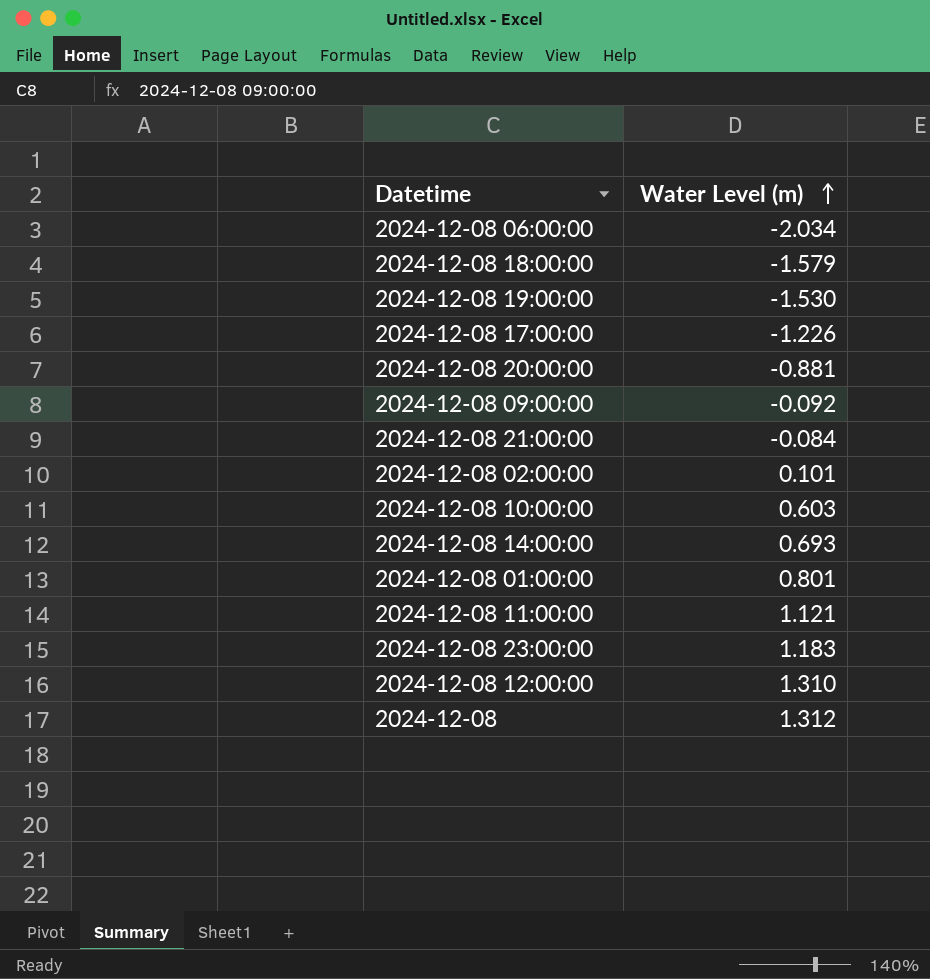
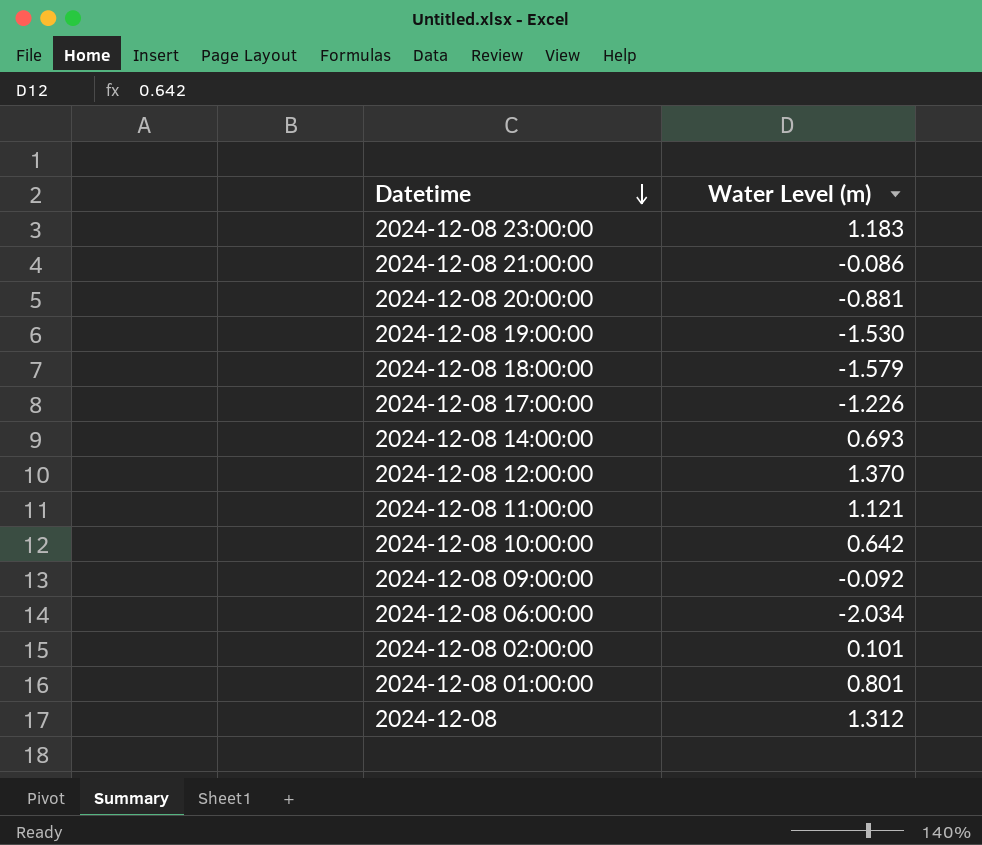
row order: Water Level (m) ascending -> Datetime descending
2024-12-08 21:00:00 | Water Level (m): -0.084 -> -0.086
2024-12-08 12:00:00 | Water Level (m): 1.310 -> 1.370
2024-12-08 10:00:00 | Water Level (m): 0.603 -> 0.642

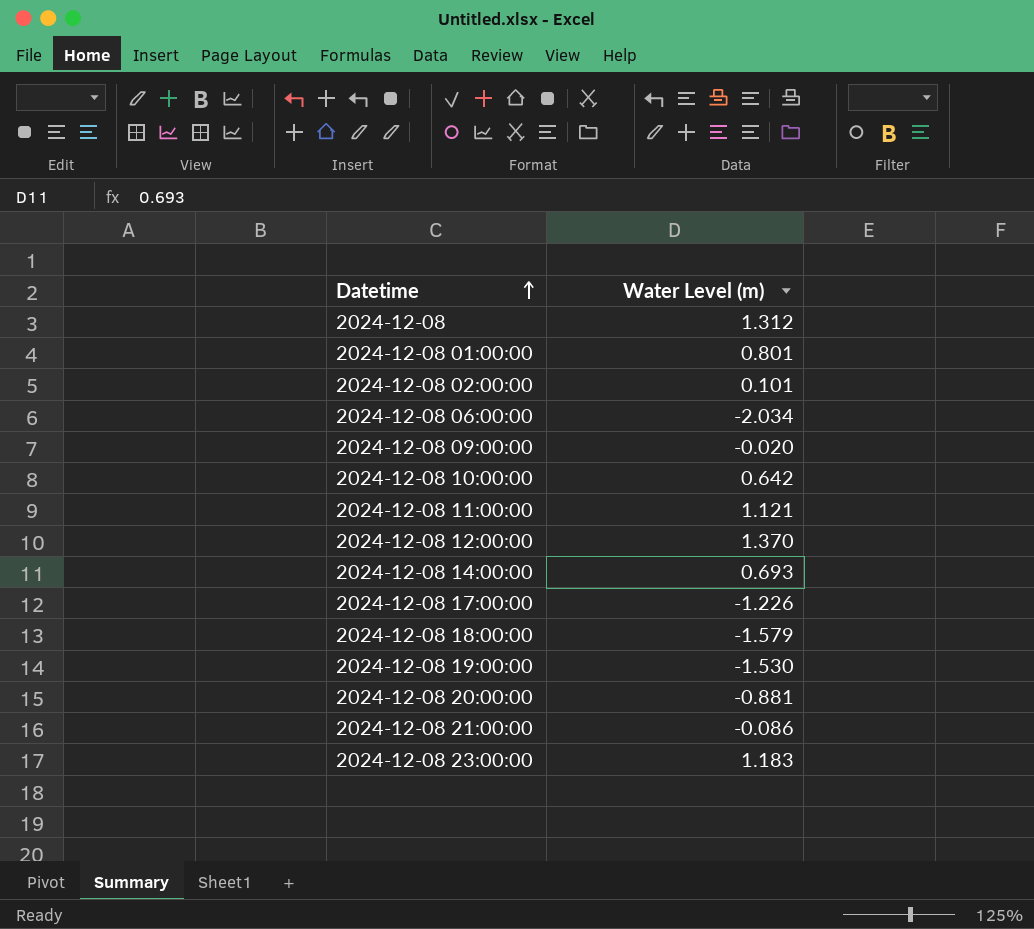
row order: Datetime descending -> Datetime ascending
2024-12-08 09:00:00 | Water Level (m): -0.092 -> -0.020

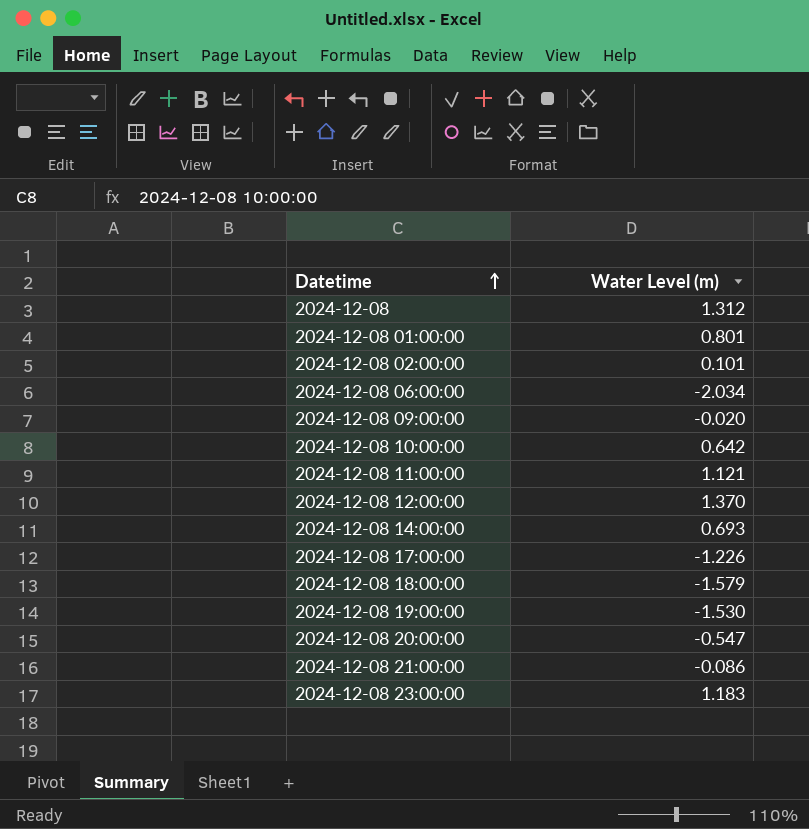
2024-12-08 20:00:00 | Water Level (m): -0.881 -> -0.547

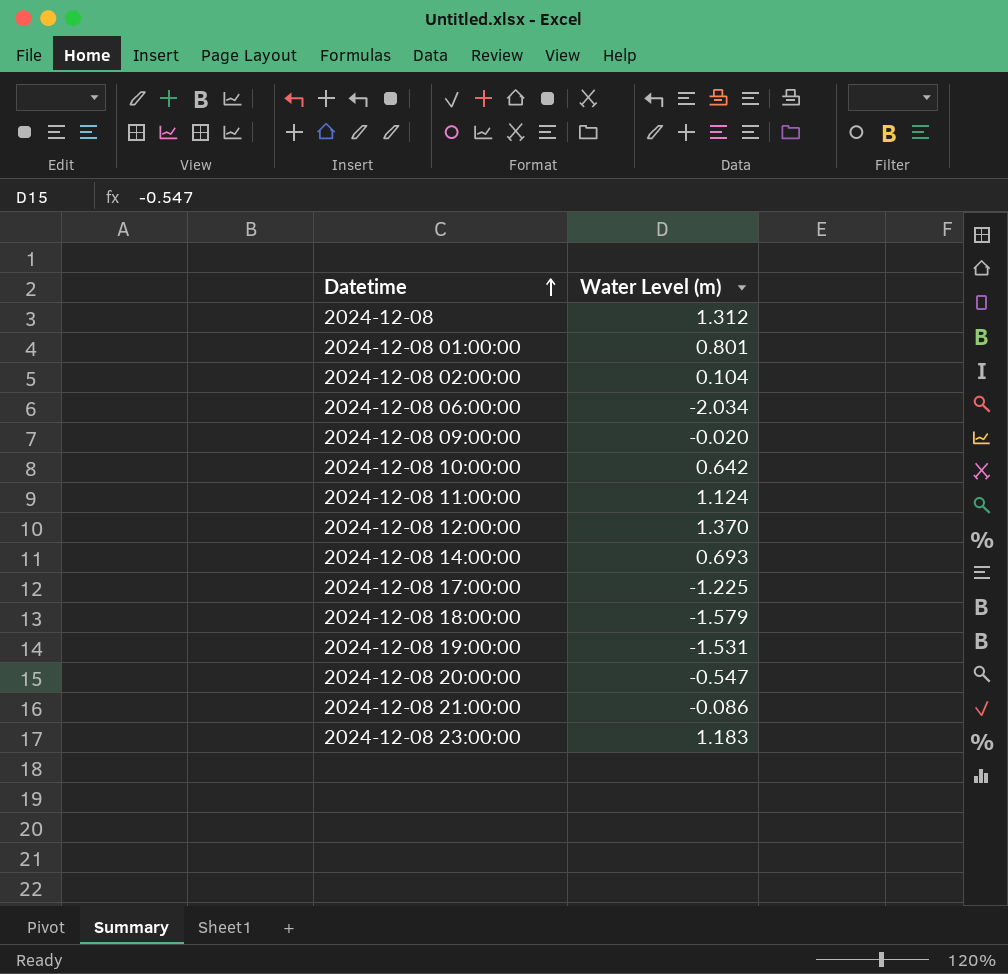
2024-12-08 02:00:00 | Water Level (m): 0.101 -> 0.104
2024-12-08 11:00:00 | Water Level (m): 1.121 -> 1.124
2024-12-08 17:00:00 | Water Level (m): -1.226 -> -1.225
2024-12-08 19:00:00 | Water Level (m): -1.530 -> -1.531

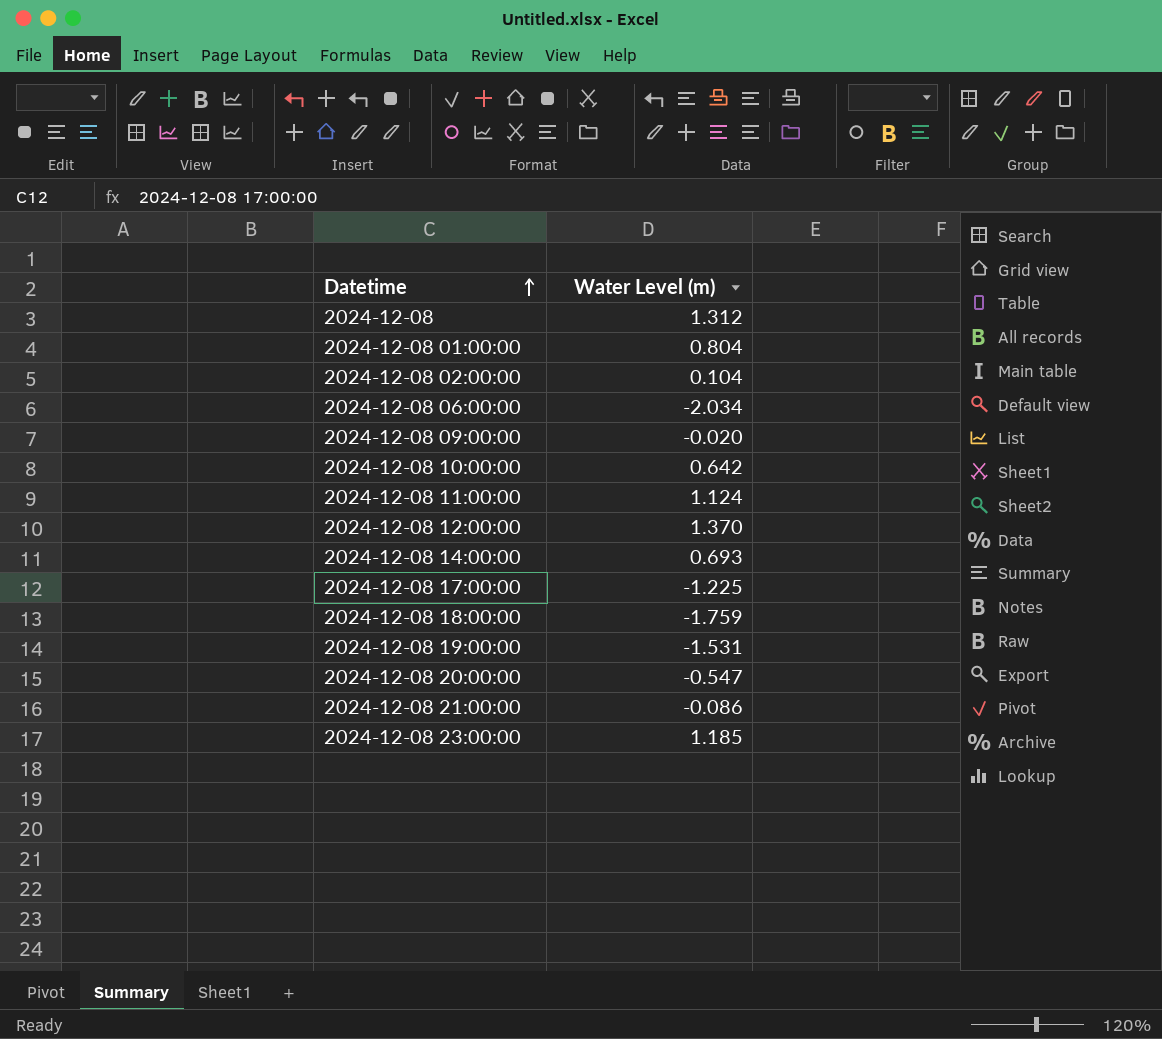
2024-12-08 01:00:00 | Water Level (m): 0.801 -> 0.804
2024-12-08 18:00:00 | Water Level (m): -1.579 -> -1.759
2024-12-08 23:00:00 | Water Level (m): 1.183 -> 1.185

